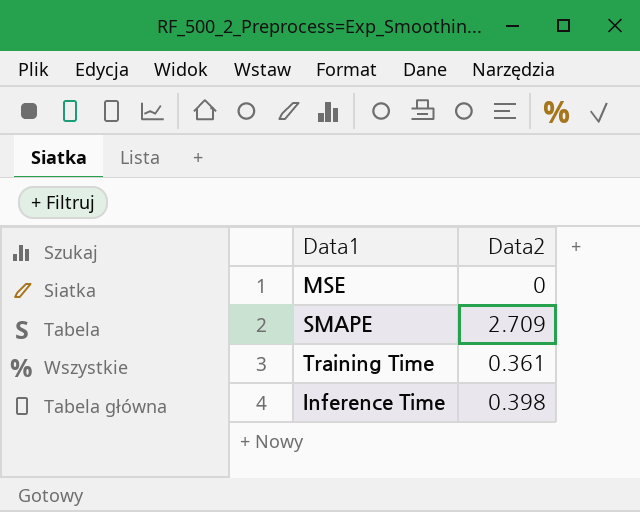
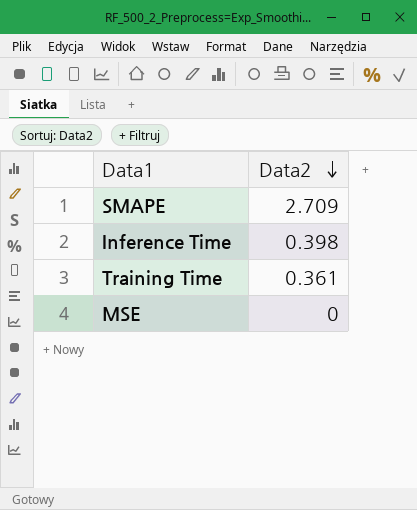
row order: none -> Data2 descending

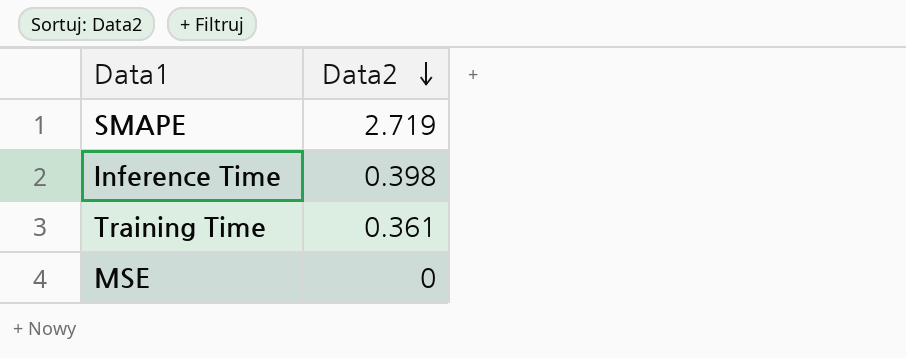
SMAPE | Data2: 2.709 -> 2.719

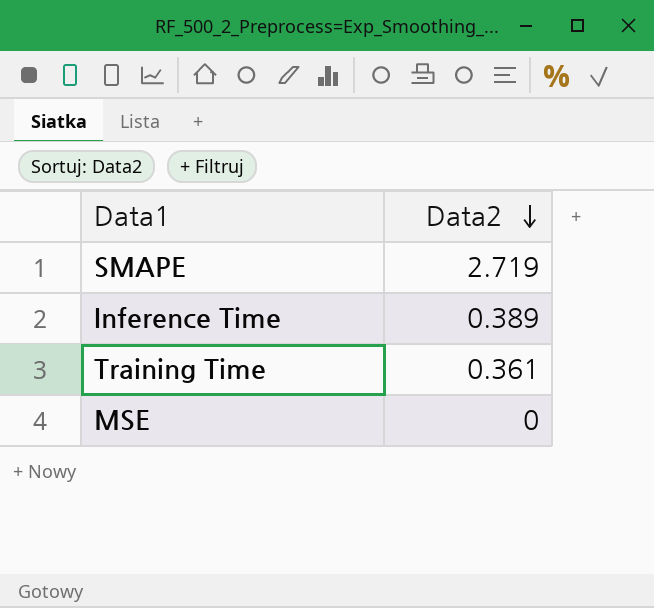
Inference Time | Data2: 0.398 -> 0.389

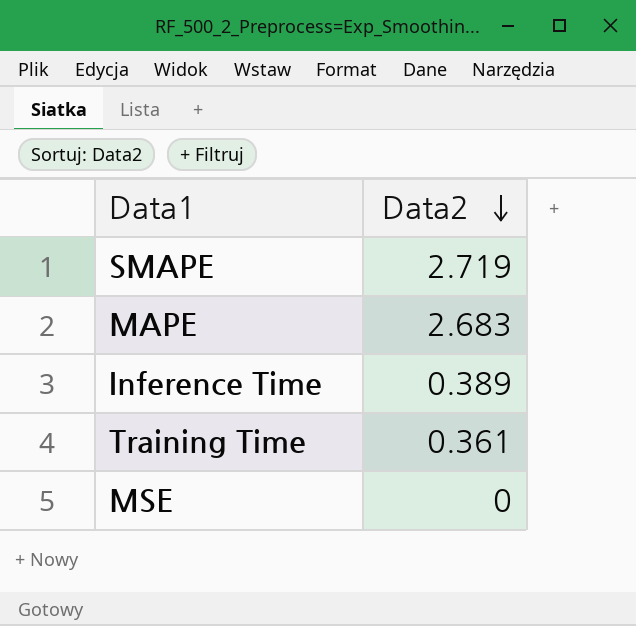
row MAPE: none -> 2.683

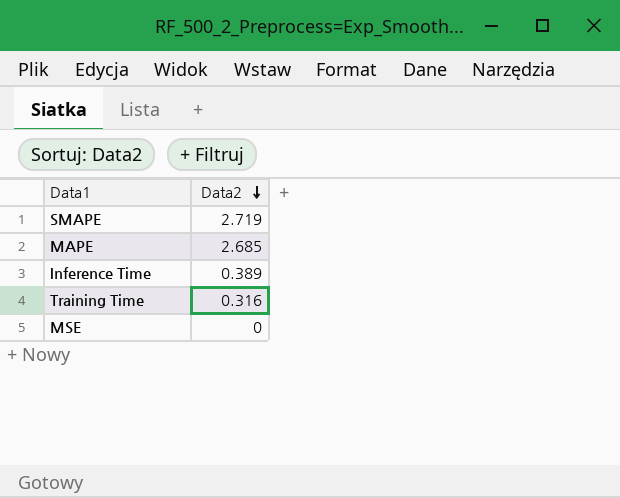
MAPE | Data2: 2.683 -> 2.685
Training Time | Data2: 0.361 -> 0.316

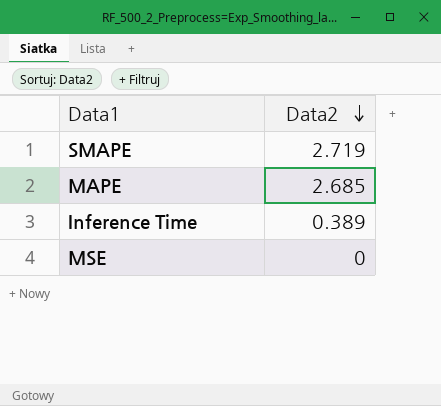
row Training Time: 0.316 -> none

